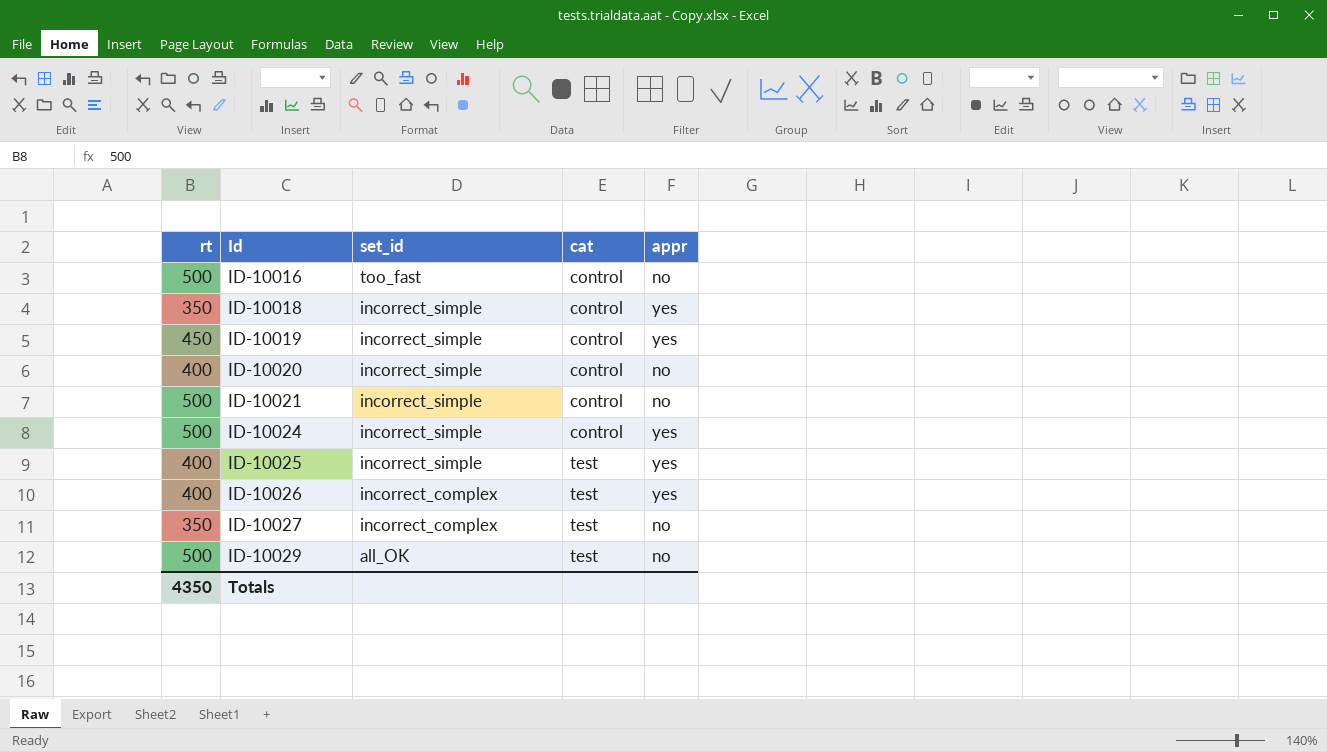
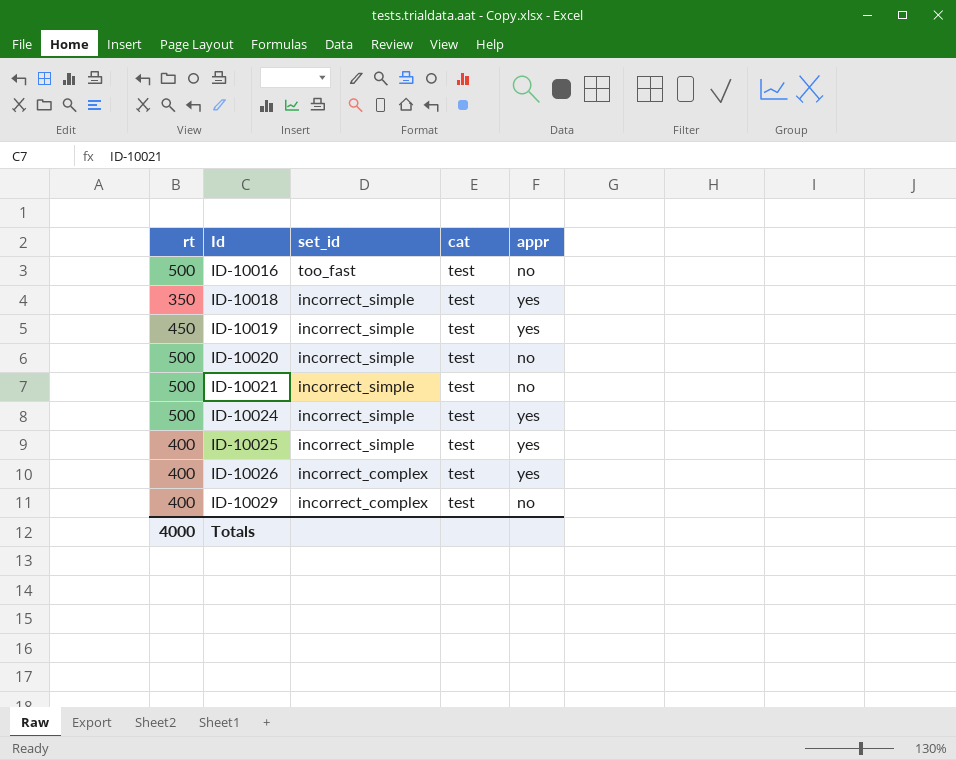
row ID-10027: 350 | incorrect_complex | test | no -> none
ID-10016 | cat: control -> test
ID-10018 | cat: control -> test
ID-10019 | cat: control -> test
ID-10020 | rt: 400 -> 500
ID-10020 | cat: control -> test
ID-10021 | cat: control -> test
ID-10024 | cat: control -> test
ID-10029 | rt: 500 -> 400
ID-10029 | set_id: all_OK -> incorrect_complex
Totals | rt: 4350 -> 4000

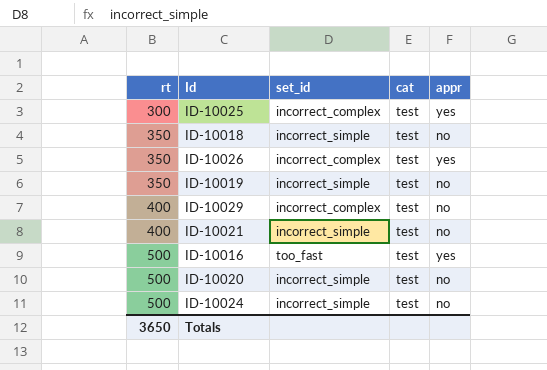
row order: Id ascending -> rt ascending
ID-10025 | rt: 400 -> 300
ID-10025 | set_id: incorrect_simple -> incorrect_complex
ID-10018 | appr: yes -> no
ID-10026 | rt: 400 -> 350
ID-10019 | rt: 450 -> 350
ID-10019 | appr: yes -> no
ID-10021 | rt: 500 -> 400
ID-10016 | appr: no -> yes
ID-10024 | appr: yes -> no
Totals | rt: 4000 -> 3650

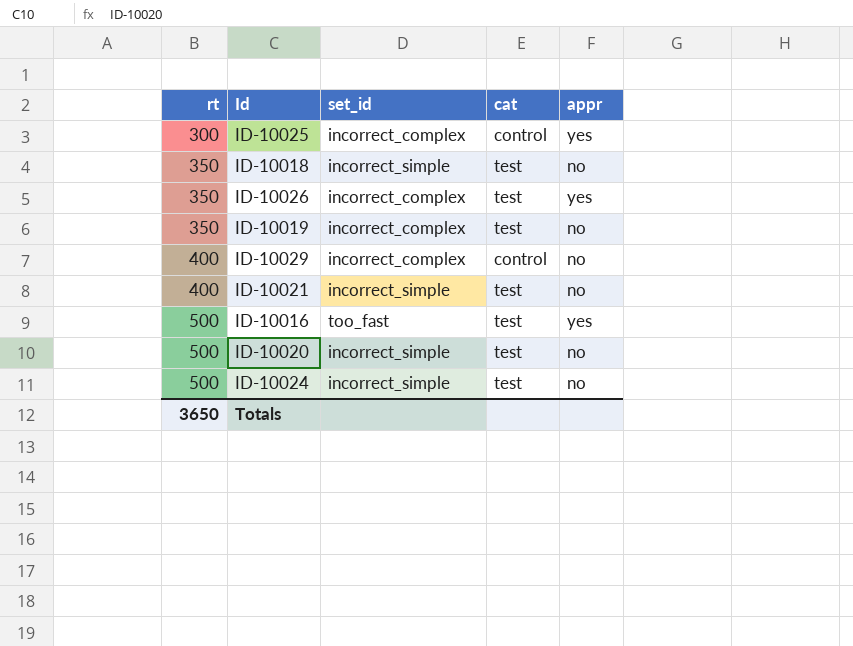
ID-10025 | cat: test -> control
ID-10019 | set_id: incorrect_simple -> incorrect_complex
ID-10029 | cat: test -> control

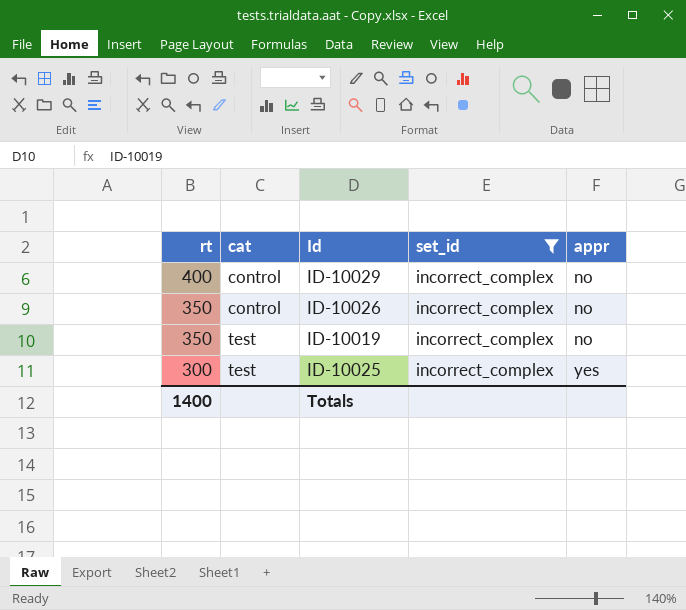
filter: none -> set_id = incorrect_complex
row order: rt ascending -> rt descending
column cat | position: 4 -> 2
ID-10026 | cat: test -> control
ID-10026 | appr: yes -> no
ID-10025 | cat: control -> test
Totals | rt: 3650 -> 1400

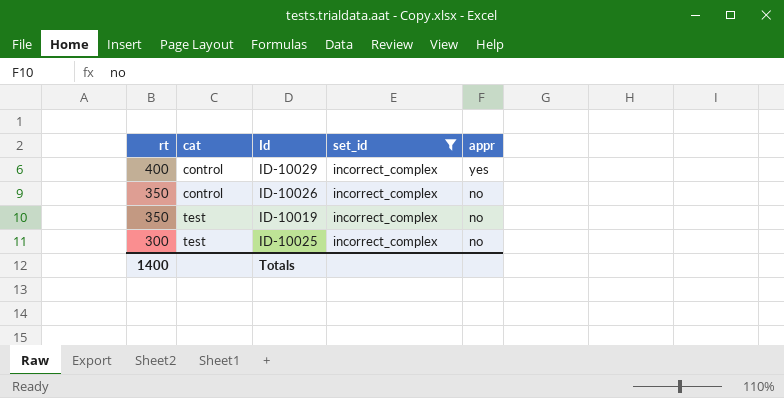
ID-10029 | appr: no -> yes
ID-10025 | appr: yes -> no

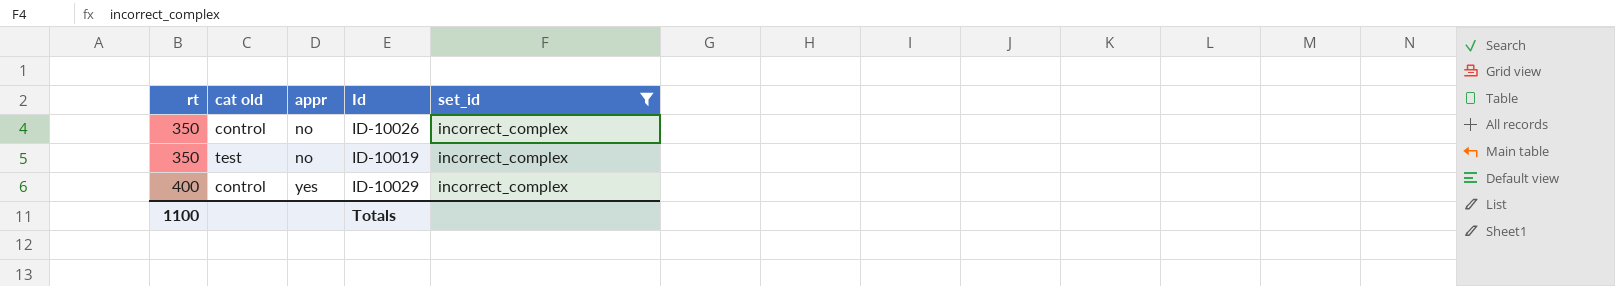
row order: rt descending -> rt ascending
column name: cat -> cat old
column appr | position: 5 -> 3
row ID-10025: 300 | test | incorrect_complex | no -> none
Totals | rt: 1400 -> 1100

